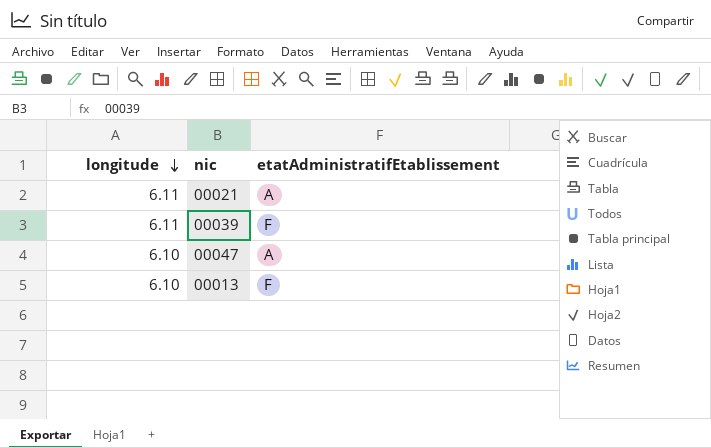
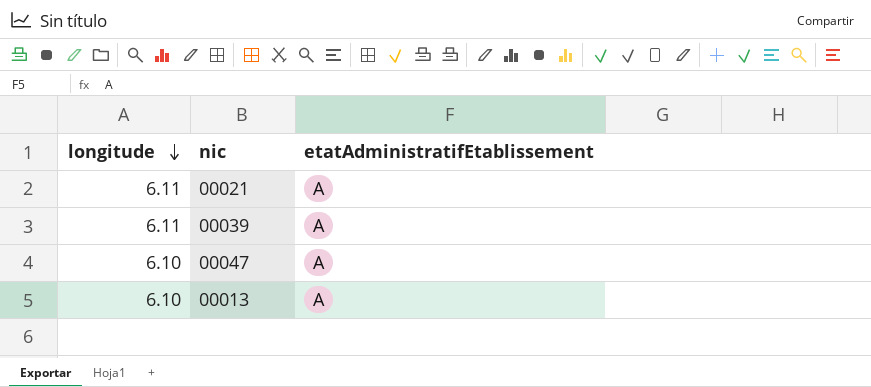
00039 | etatAdministratifEtablissement: F -> A
00013 | etatAdministratifEtablissement: F -> A

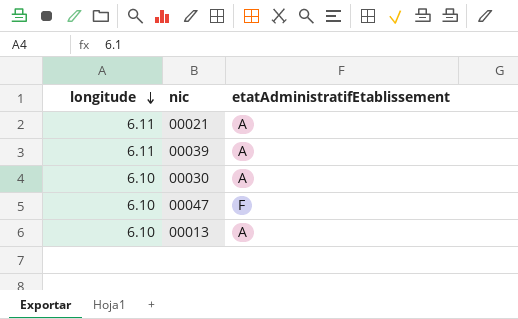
row 00030: none -> 6.10 | A
00047 | etatAdministratifEtablissement: A -> F

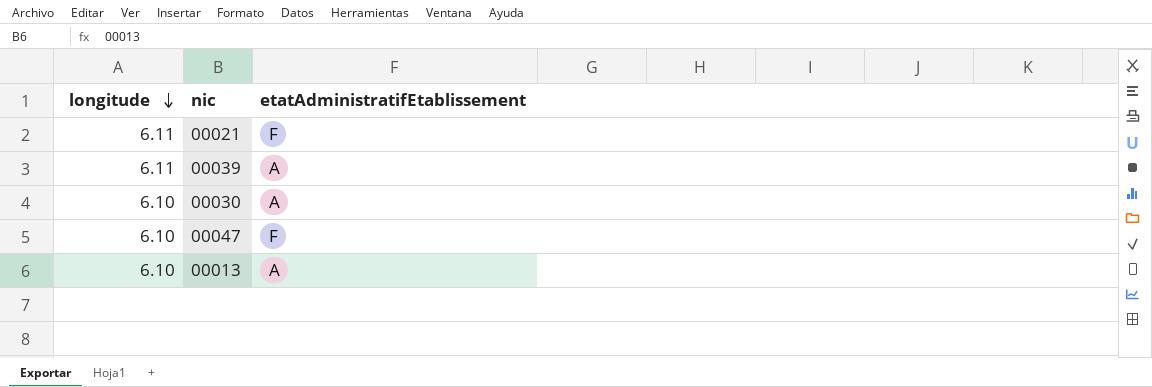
00021 | etatAdministratifEtablissement: A -> F

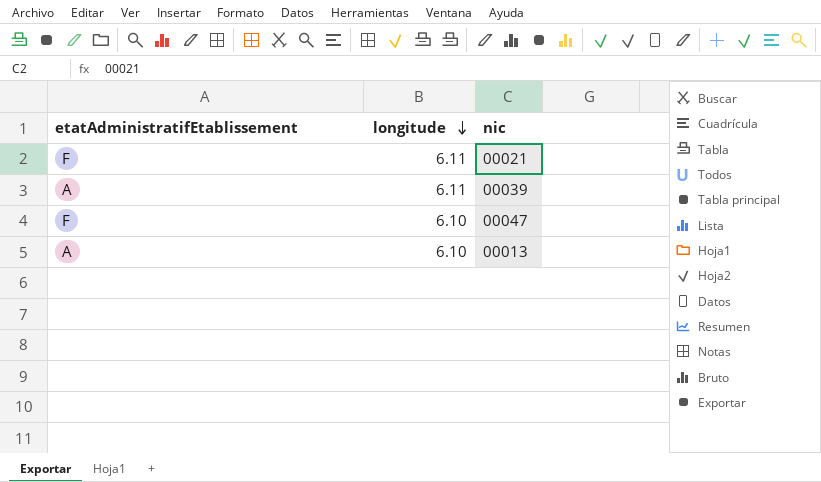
column etatAdministratifEtablissement | position: 3 -> 1
row 00030: 6.10 | A -> none

